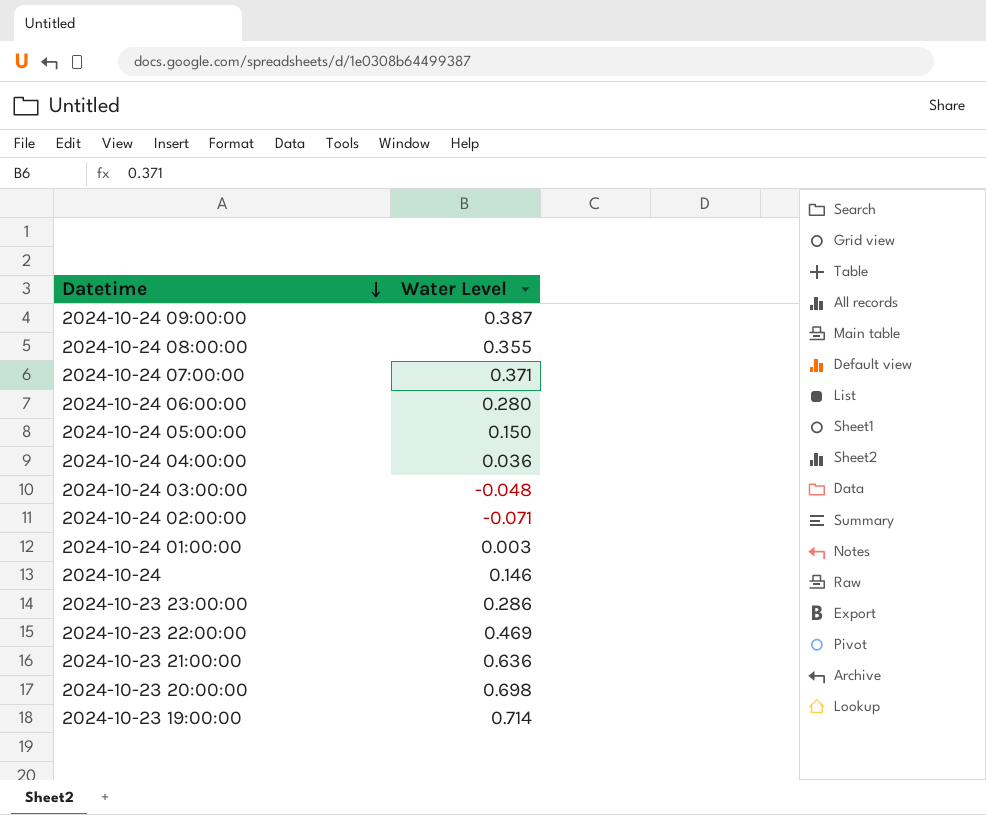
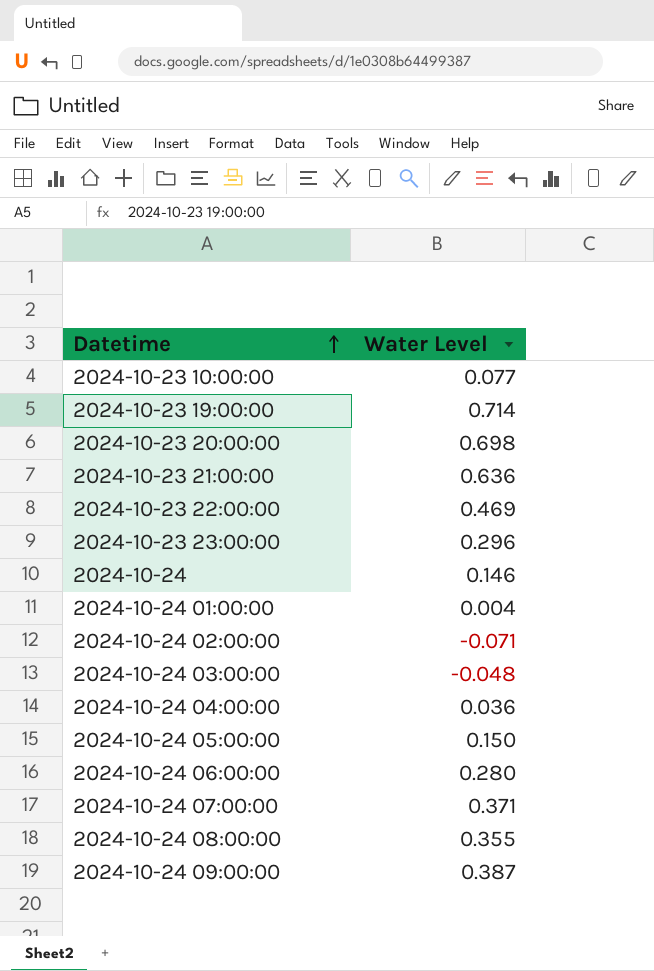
row order: Datetime descending -> Datetime ascending
row 2024-10-23 10:00:00: none -> 0.077
2024-10-23 23:00:00 | Water Level: 0.286 -> 0.296
2024-10-24 01:00:00 | Water Level: 0.003 -> 0.004

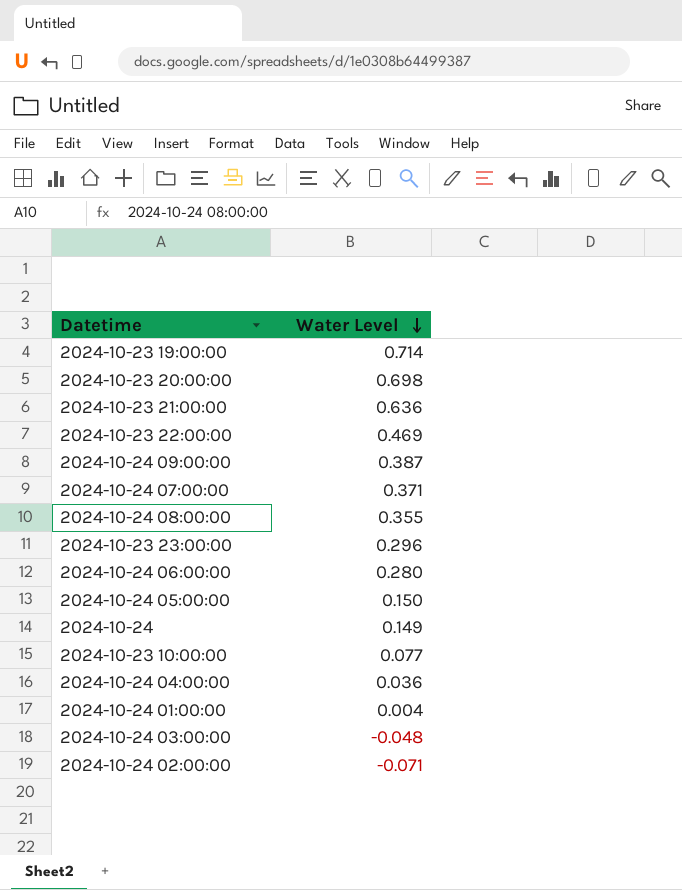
row order: Datetime ascending -> Water Level descending
2024-10-24 | Water Level: 0.146 -> 0.149

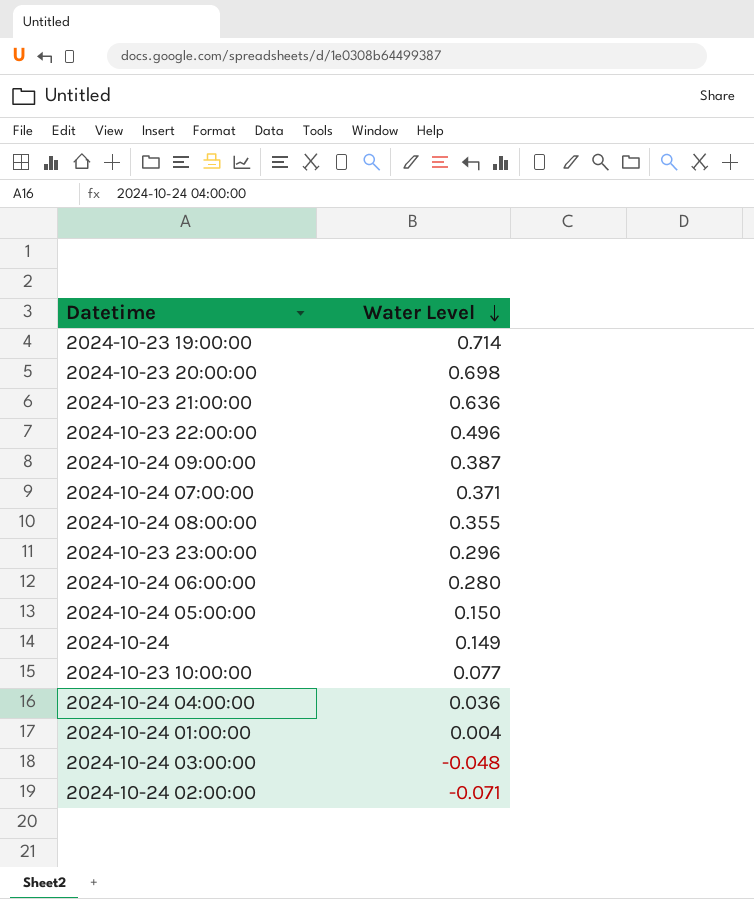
2024-10-23 22:00:00 | Water Level: 0.469 -> 0.496

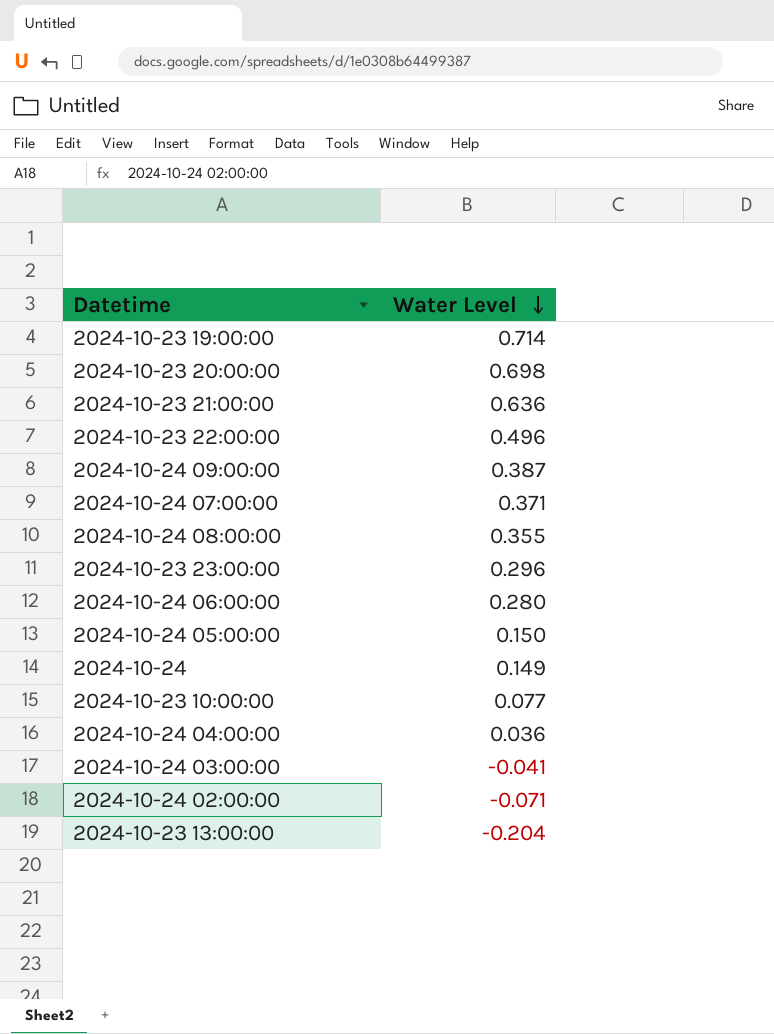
row 2024-10-24 01:00:00: 0.004 -> none
2024-10-24 03:00:00 | Water Level: -0.048 -> -0.041
row 2024-10-23 13:00:00: none -> -0.204

